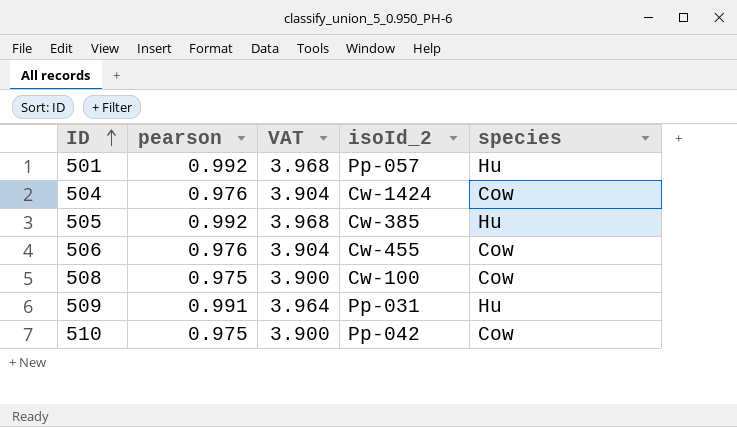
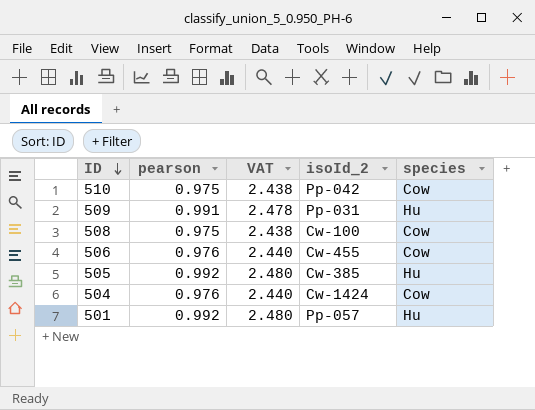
row order: ID ascending -> ID descending
column VAT | formula: [pearson] * 4 -> [pearson] * 2.5

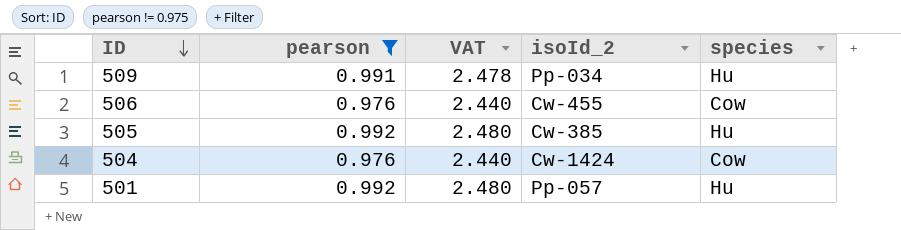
filter: none -> pearson != 0.975
509 | isoId_2: Pp-031 -> Pp-034

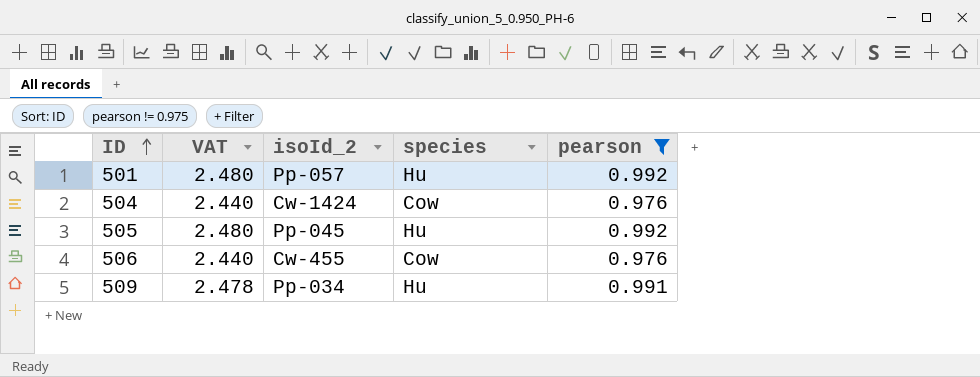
row order: ID descending -> ID ascending
column pearson | position: 2 -> 5
505 | isoId_2: Cw-385 -> Pp-045

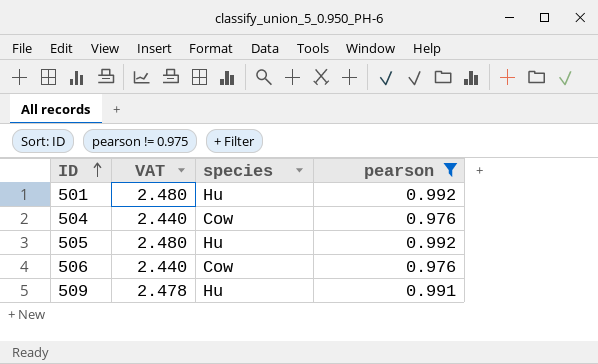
column isoId_2 | position: 3 -> none

